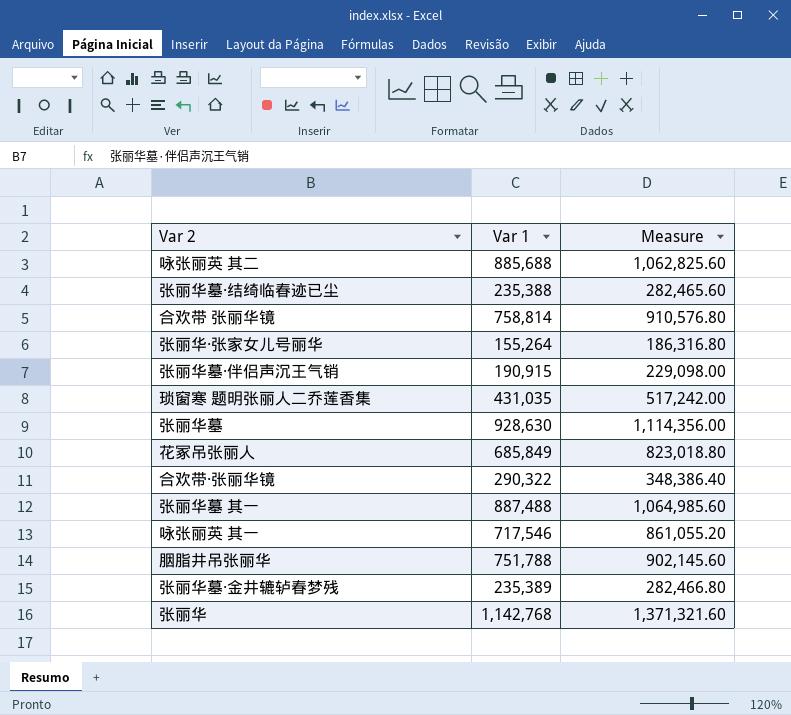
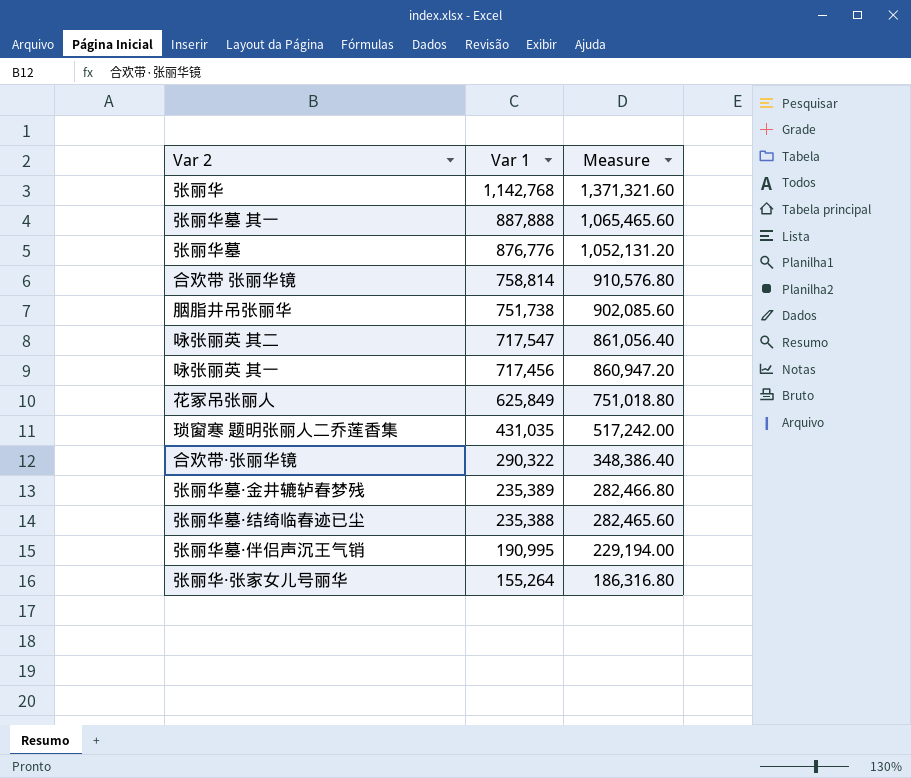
row order: none -> Var 1 descending
张丽华墓 其一 | Var 1: 887,488 -> 887,888
张丽华墓 其一 | Measure: 1,064,985.60 -> 1,065,465.60
张丽华墓 | Var 1: 928,630 -> 876,776
张丽华墓 | Measure: 1,114,356.00 -> 1,052,131.20
胭脂井吊张丽华 | Var 1: 751,788 -> 751,738
胭脂井吊张丽华 | Measure: 902,145.60 -> 902,085.60
咏张丽英 其二 | Var 1: 885,688 -> 717,547
咏张丽英 其二 | Measure: 1,062,825.60 -> 861,056.40
咏张丽英 其一 | Var 1: 717,546 -> 717,456
咏张丽英 其一 | Measure: 861,055.20 -> 860,947.20
花冢吊张丽人 | Var 1: 685,849 -> 625,849
花冢吊张丽人 | Measure: 823,018.80 -> 751,018.80
张丽华墓·伴侣声沉王气销 | Var 1: 190,915 -> 190,995
张丽华墓·伴侣声沉王气销 | Measure: 229,098.00 -> 229,194.00

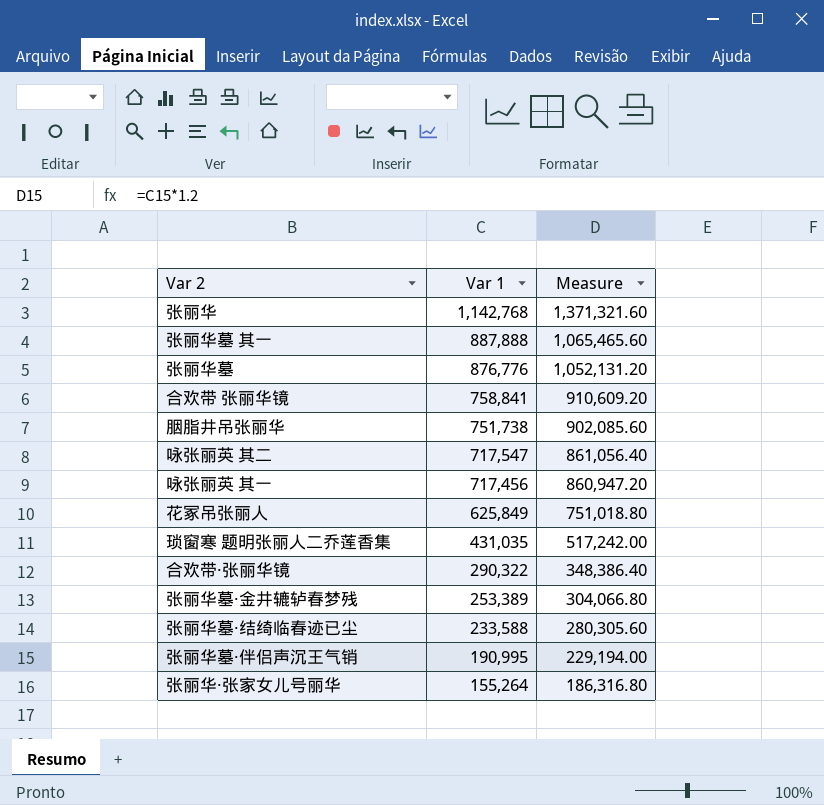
合欢带 张丽华镜 | Var 1: 758,814 -> 758,841
合欢带 张丽华镜 | Measure: 910,576.80 -> 910,609.20
张丽华墓·金井辘轳春梦残 | Var 1: 235,389 -> 253,389
张丽华墓·金井辘轳春梦残 | Measure: 282,466.80 -> 304,066.80
张丽华墓·结绮临春迹已尘 | Var 1: 235,388 -> 233,588
张丽华墓·结绮临春迹已尘 | Measure: 282,465.60 -> 280,305.60

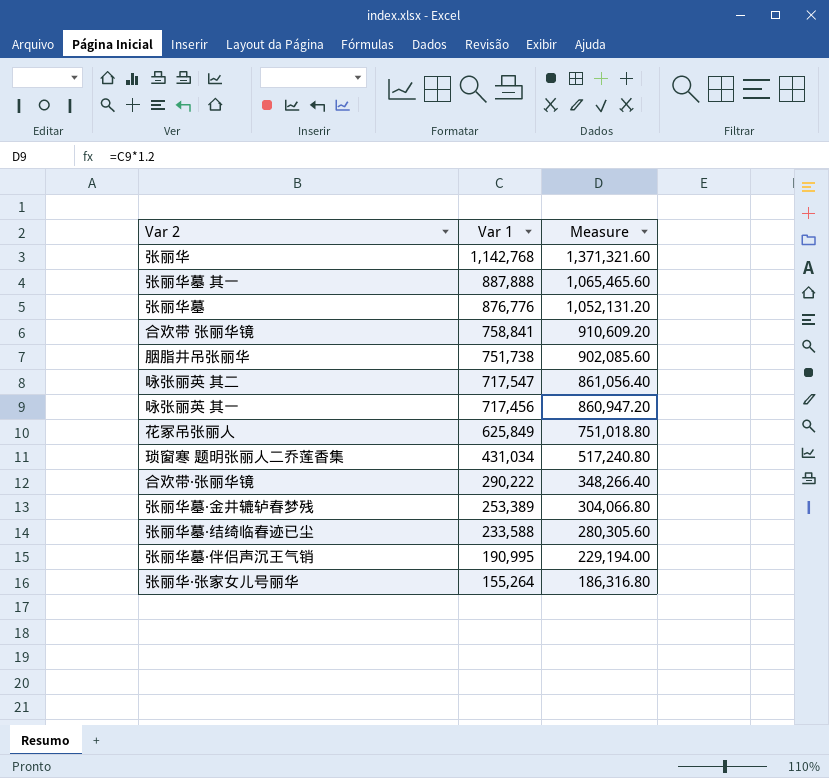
琐窗寒 题明张丽人二乔莲香集 | Var 1: 431,035 -> 431,034
琐窗寒 题明张丽人二乔莲香集 | Measure: 517,242.00 -> 517,240.80
合欢带·张丽华镜 | Var 1: 290,322 -> 290,222
合欢带·张丽华镜 | Measure: 348,386.40 -> 348,266.40

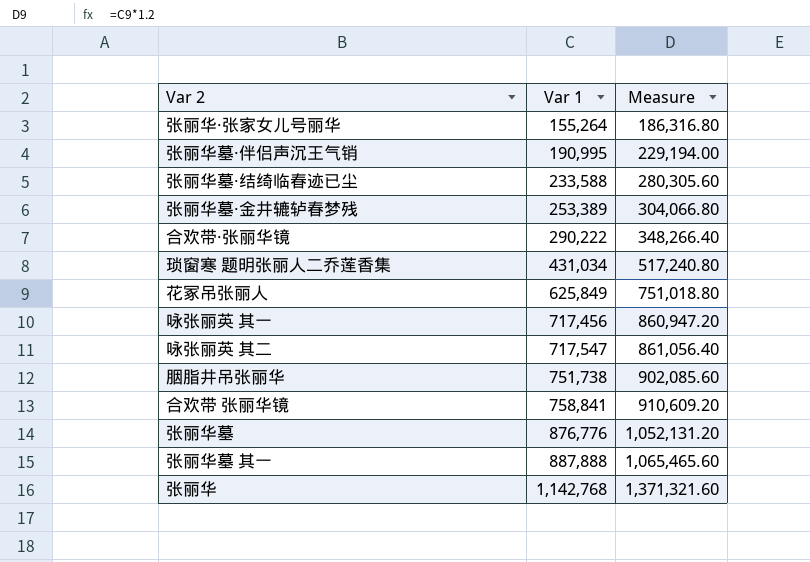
row order: Var 1 descending -> Var 1 ascending

